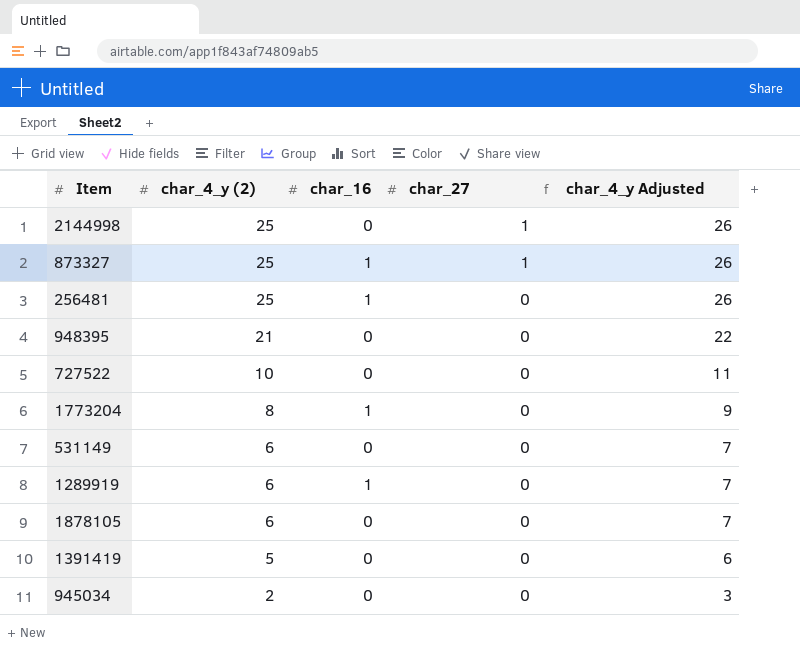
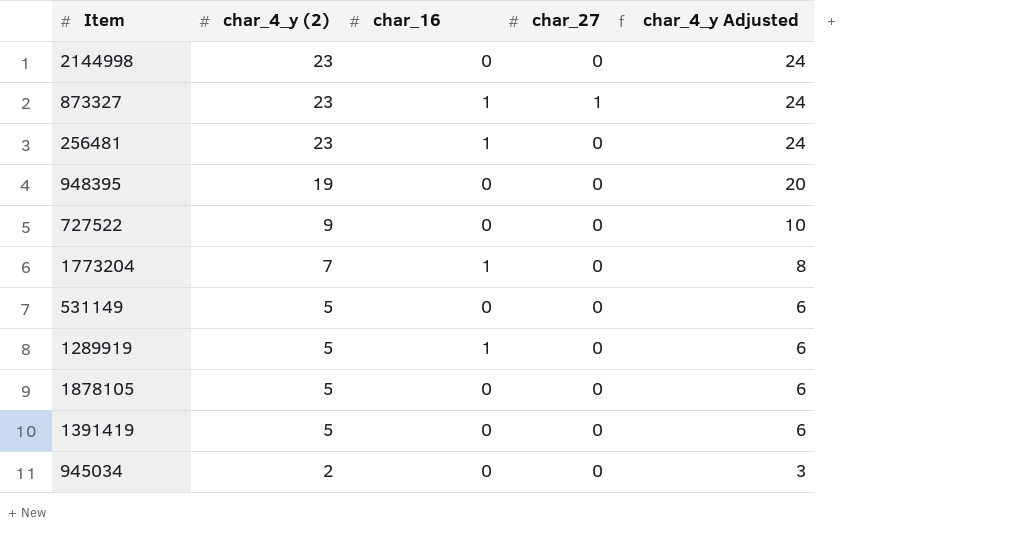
2144998 | char_4_y (2): 25 -> 23
2144998 | char_27: 1 -> 0
2144998 | char_4_y Adjusted: 26 -> 24
873327 | char_4_y (2): 25 -> 23
873327 | char_4_y Adjusted: 26 -> 24
256481 | char_4_y (2): 25 -> 23
256481 | char_4_y Adjusted: 26 -> 24
948395 | char_4_y (2): 21 -> 19
948395 | char_4_y Adjusted: 22 -> 20
727522 | char_4_y (2): 10 -> 9
727522 | char_4_y Adjusted: 11 -> 10
1773204 | char_4_y (2): 8 -> 7
1773204 | char_4_y Adjusted: 9 -> 8
531149 | char_4_y (2): 6 -> 5
531149 | char_4_y Adjusted: 7 -> 6
1289919 | char_4_y (2): 6 -> 5
1289919 | char_4_y Adjusted: 7 -> 6
1878105 | char_4_y (2): 6 -> 5
1878105 | char_4_y Adjusted: 7 -> 6

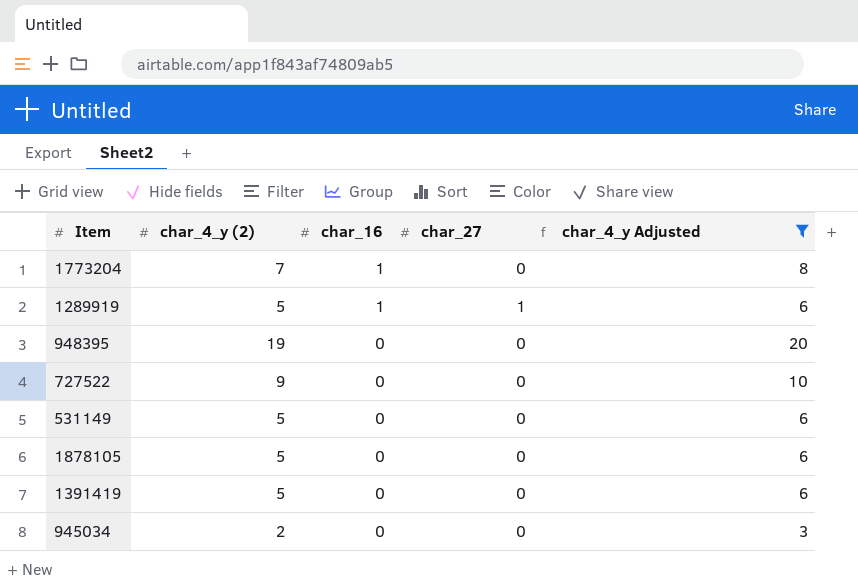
filter: none -> char_4_y Adjusted != 24
row order: char_4_y (2) descending -> char_16 descending
1289919 | char_27: 0 -> 1

